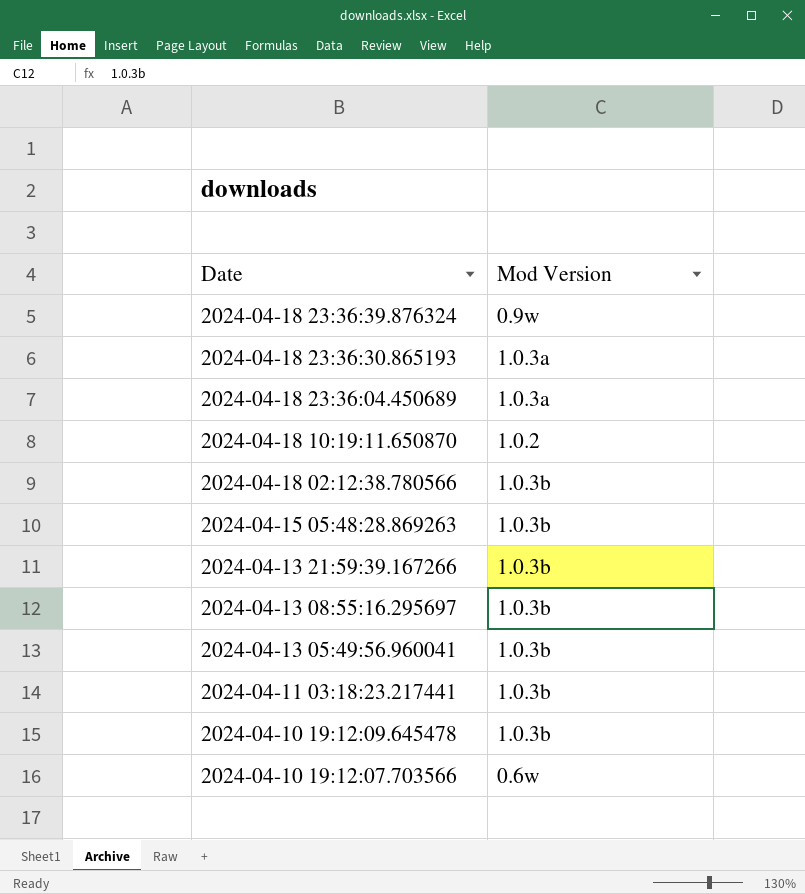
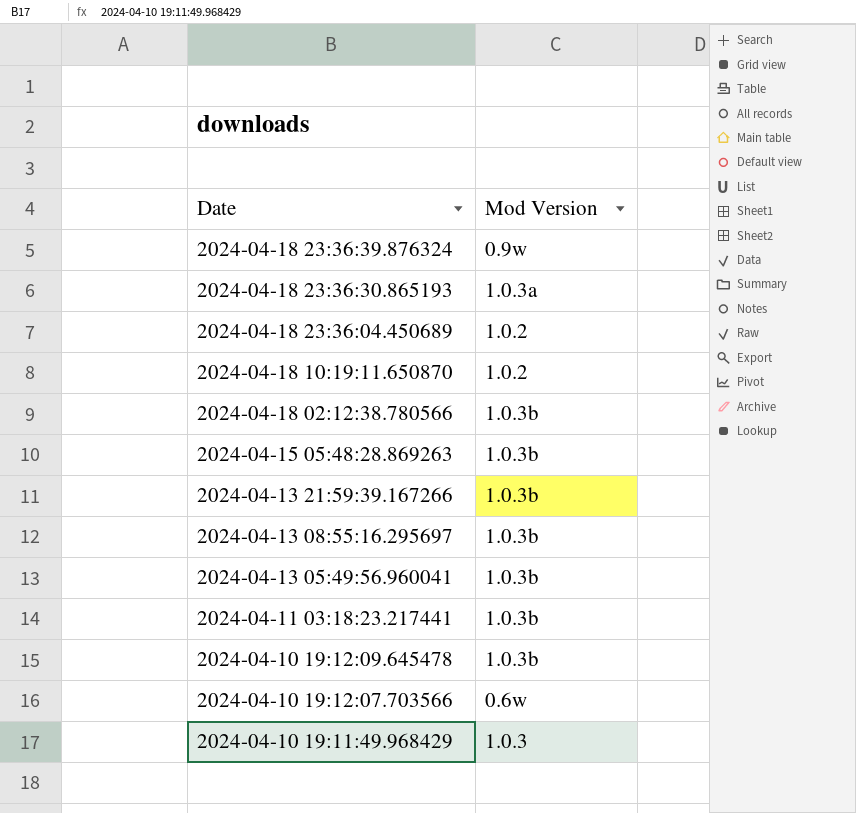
2024-04-18 23:36:04.450689 | Mod Version: 1.0.3a -> 1.0.2
row 2024-04-10 19:11:49.968429: none -> 1.0.3

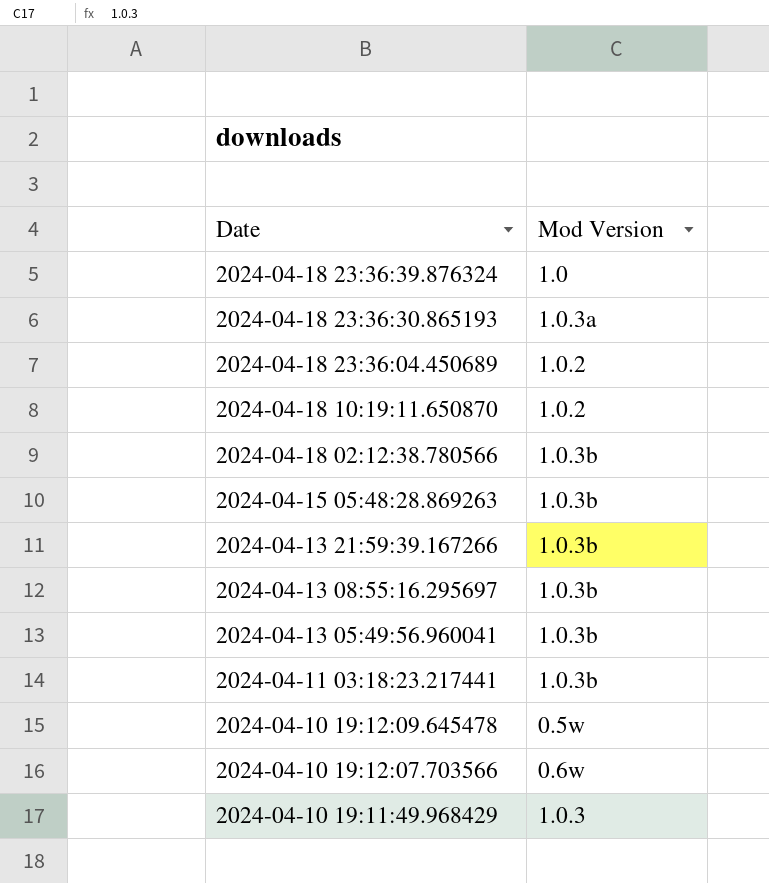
2024-04-18 23:36:39.876324 | Mod Version: 0.9w -> 1.0
2024-04-10 19:12:09.645478 | Mod Version: 1.0.3b -> 0.5w

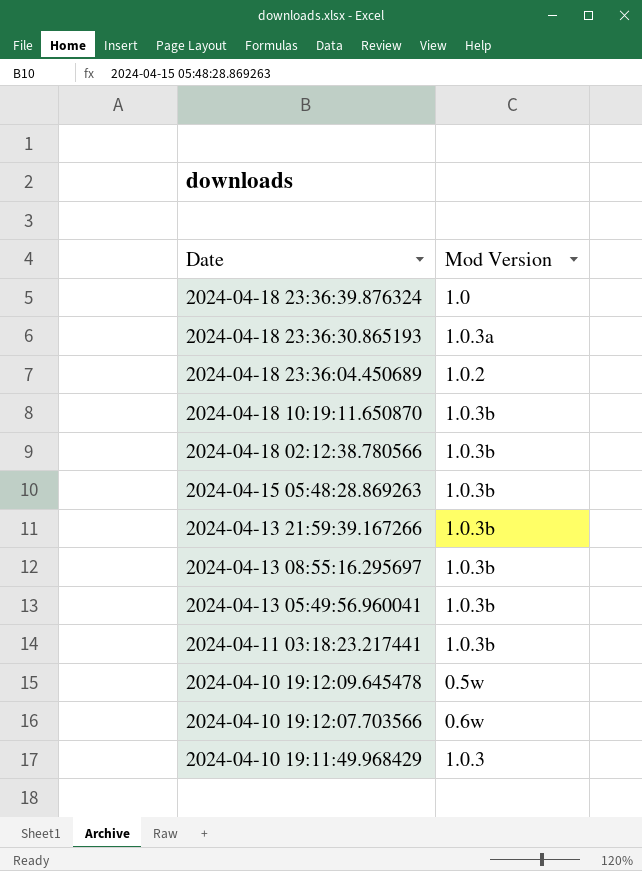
2024-04-18 10:19:11.650870 | Mod Version: 1.0.2 -> 1.0.3b

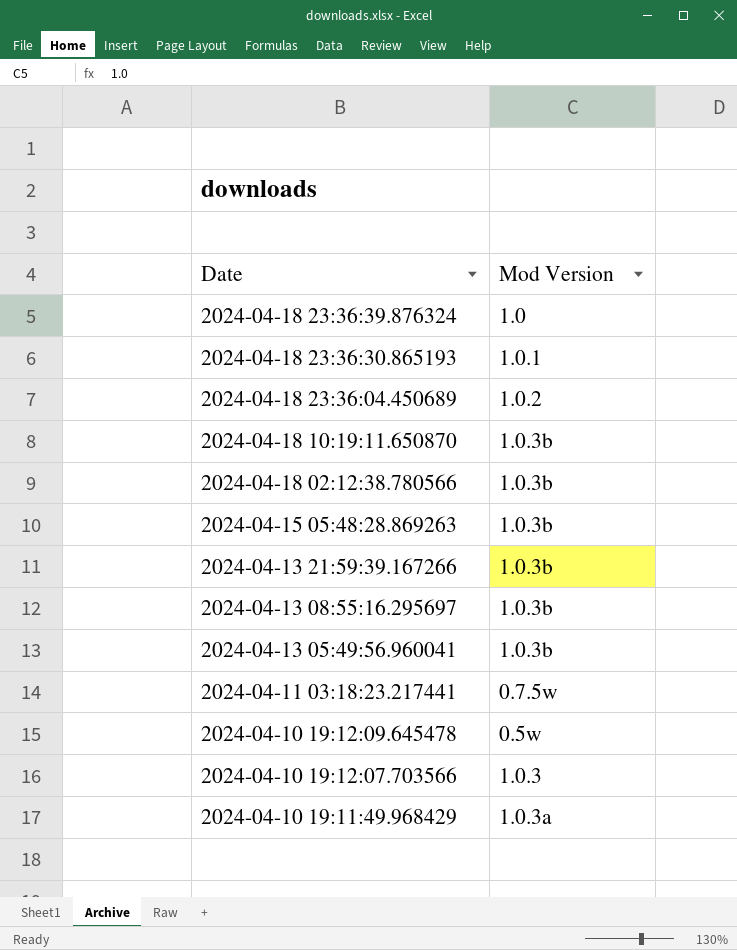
2024-04-18 23:36:30.865193 | Mod Version: 1.0.3a -> 1.0.1
2024-04-11 03:18:23.217441 | Mod Version: 1.0.3b -> 0.7.5w
2024-04-10 19:12:07.703566 | Mod Version: 0.6w -> 1.0.3
2024-04-10 19:11:49.968429 | Mod Version: 1.0.3 -> 1.0.3a

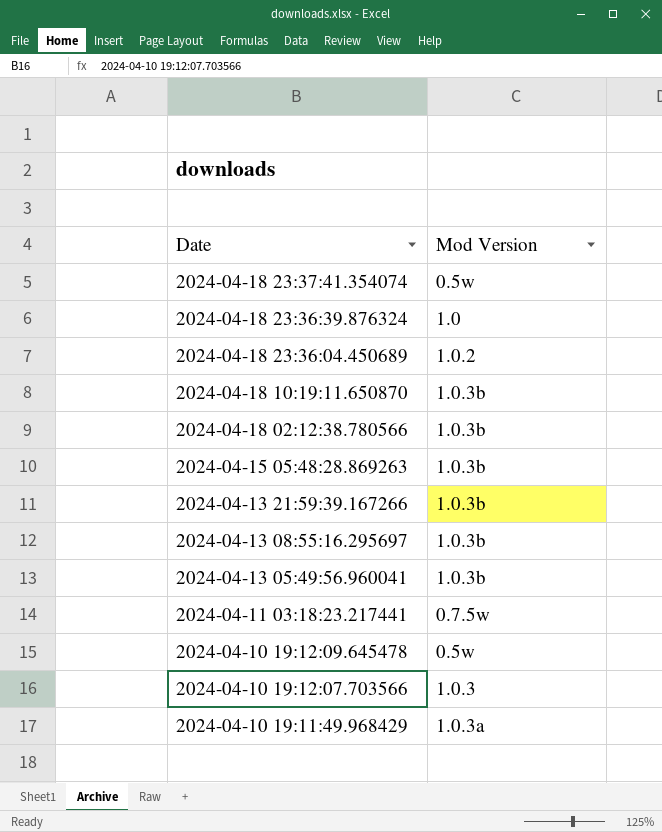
row 2024-04-18 23:36:30.865193: 1.0.1 -> none
row 2024-04-18 23:37:41.354074: none -> 0.5w

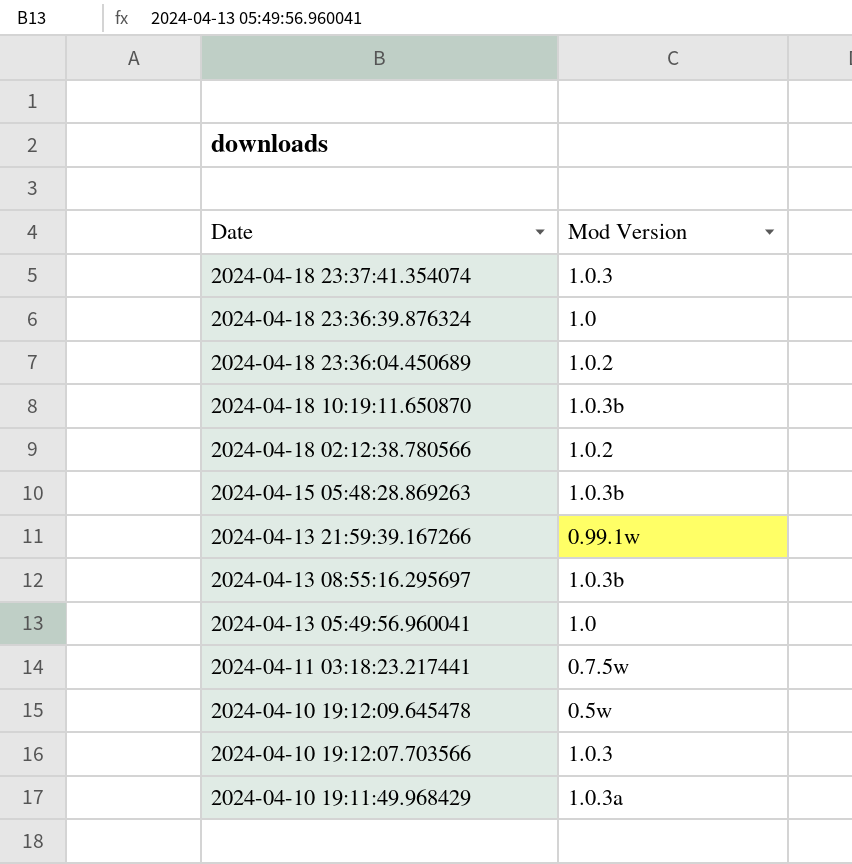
2024-04-18 23:37:41.354074 | Mod Version: 0.5w -> 1.0.3
2024-04-18 02:12:38.780566 | Mod Version: 1.0.3b -> 1.0.2
2024-04-13 21:59:39.167266 | Mod Version: 1.0.3b -> 0.99.1w
2024-04-13 05:49:56.960041 | Mod Version: 1.0.3b -> 1.0

